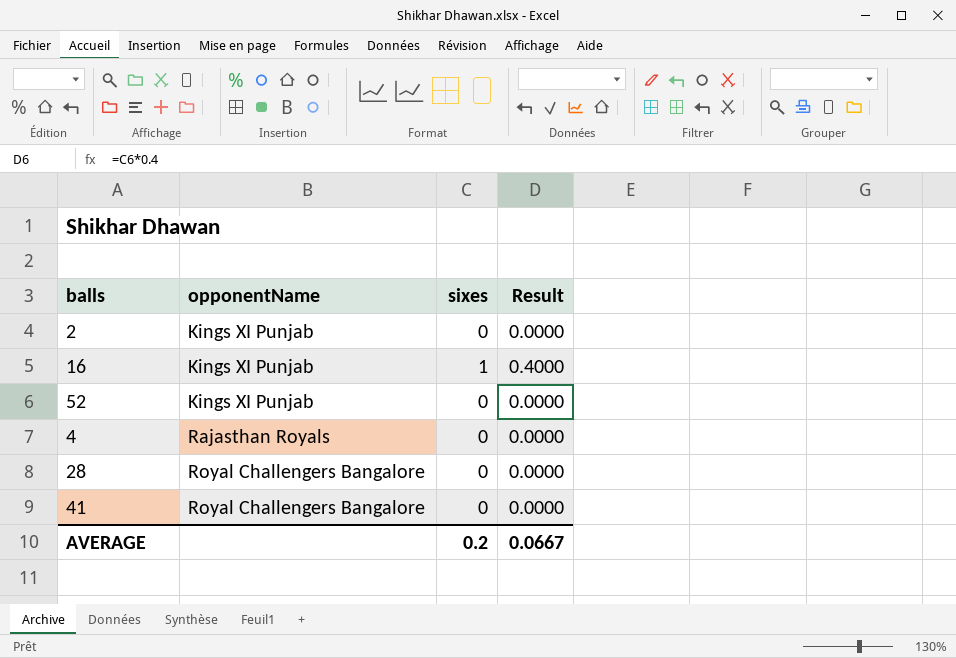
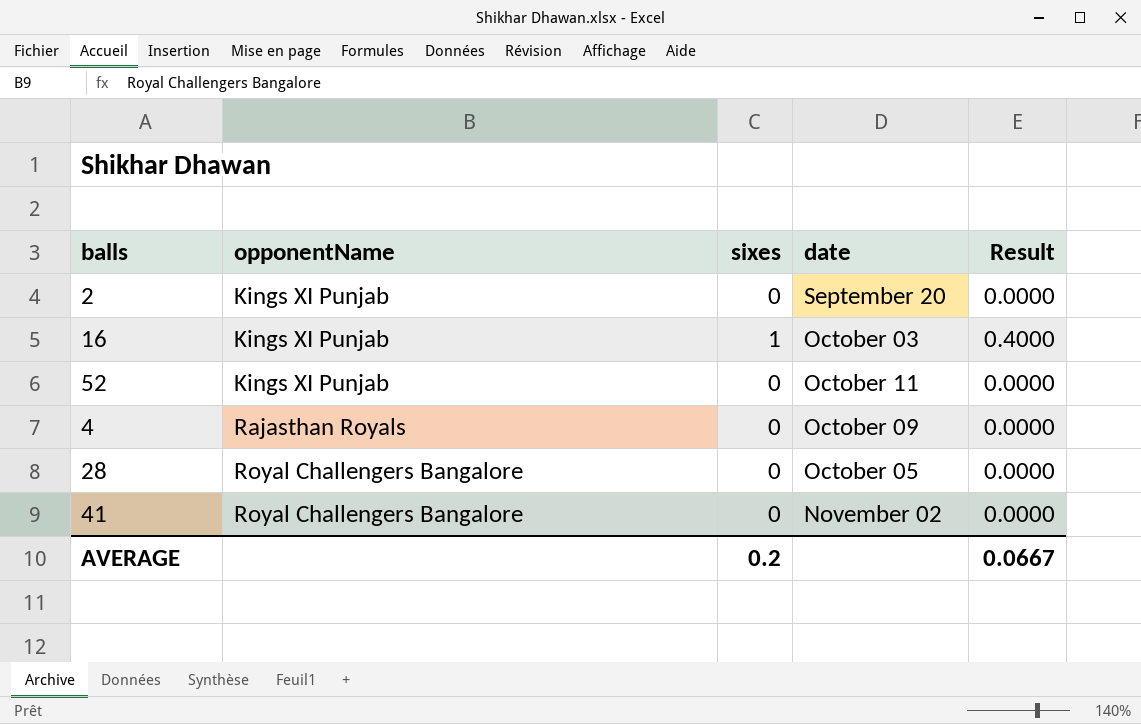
column date | position: none -> 4

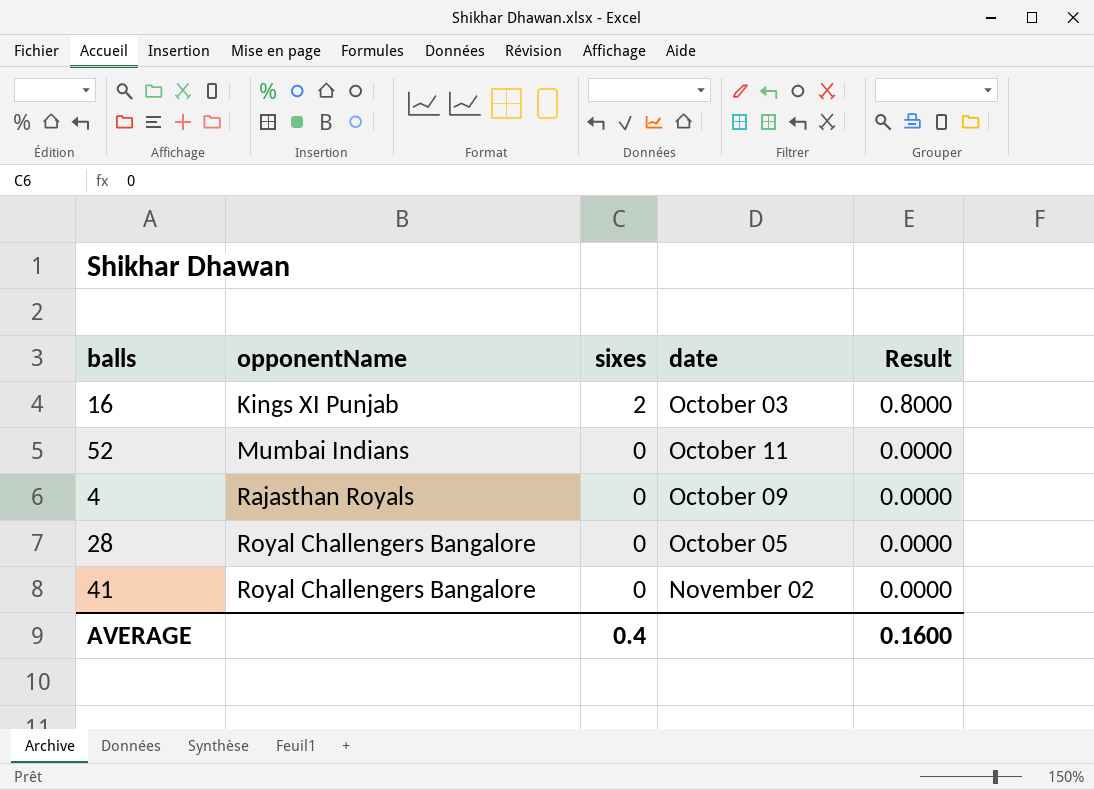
row 2: Kings XI Punjab | 0 | September 20 | 0.0000 -> none
16 | sixes: 1 -> 2
16 | Result: 0.4000 -> 0.8000
52 | opponentName: Kings XI Punjab -> Mumbai Indians
AVERAGE | sixes: 0.2 -> 0.4
AVERAGE | Result: 0.0667 -> 0.1600

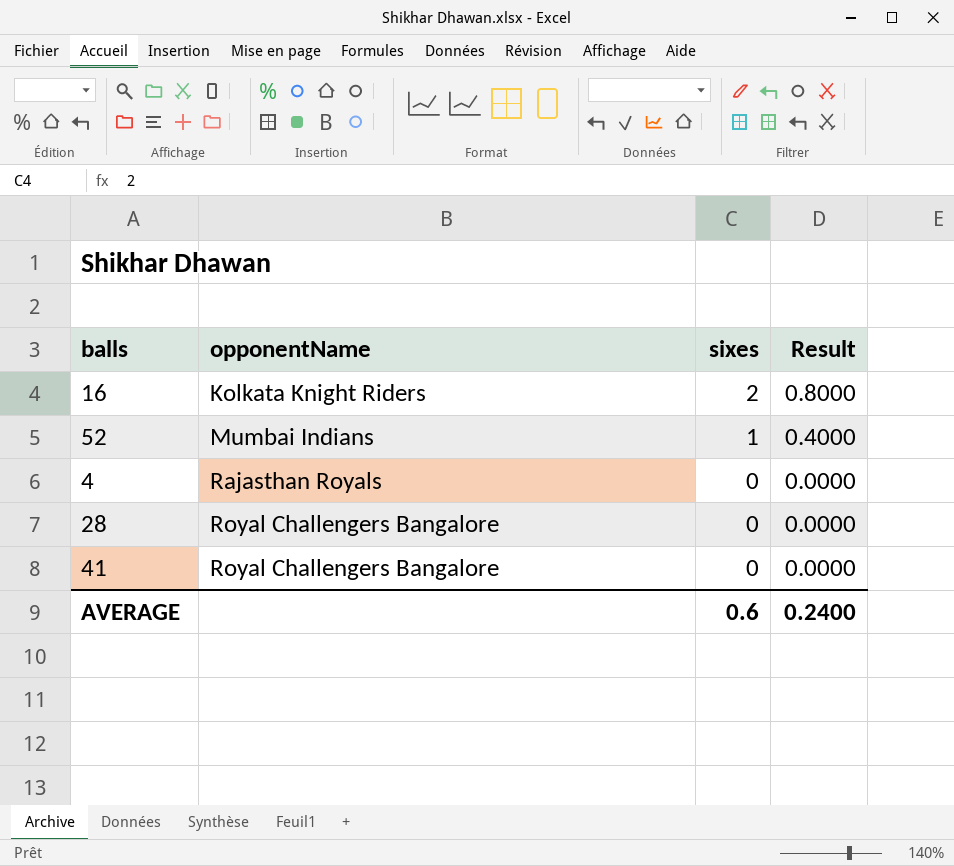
column date | position: 4 -> none
16 | opponentName: Kings XI Punjab -> Kolkata Knight Riders
52 | sixes: 0 -> 1
52 | Result: 0.0000 -> 0.4000
AVERAGE | sixes: 0.4 -> 0.6
AVERAGE | Result: 0.1600 -> 0.2400

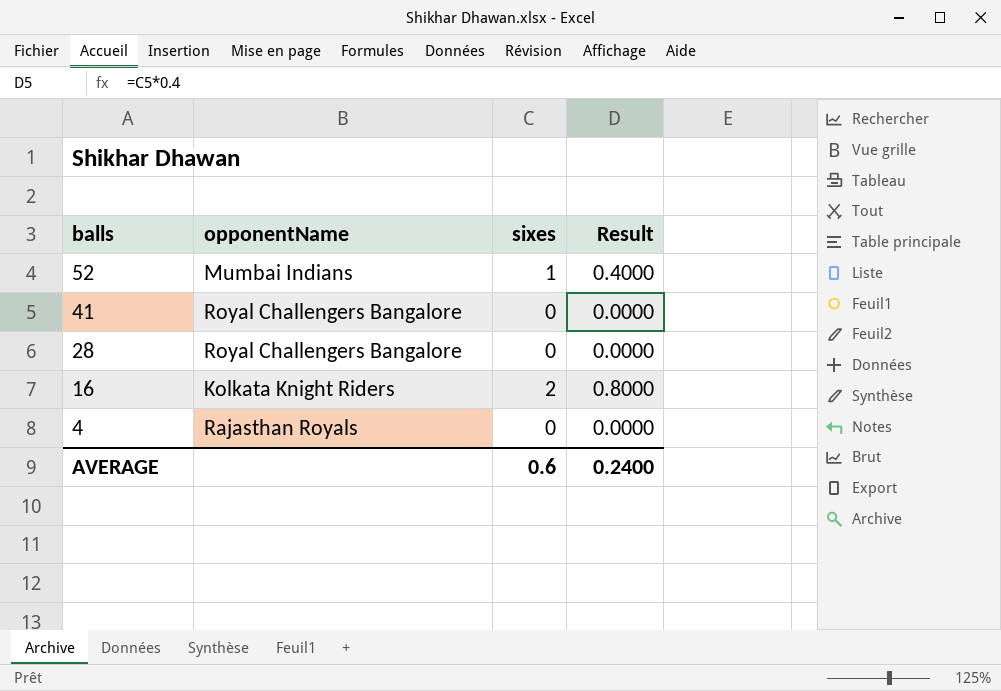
row order: opponentName ascending -> balls descending

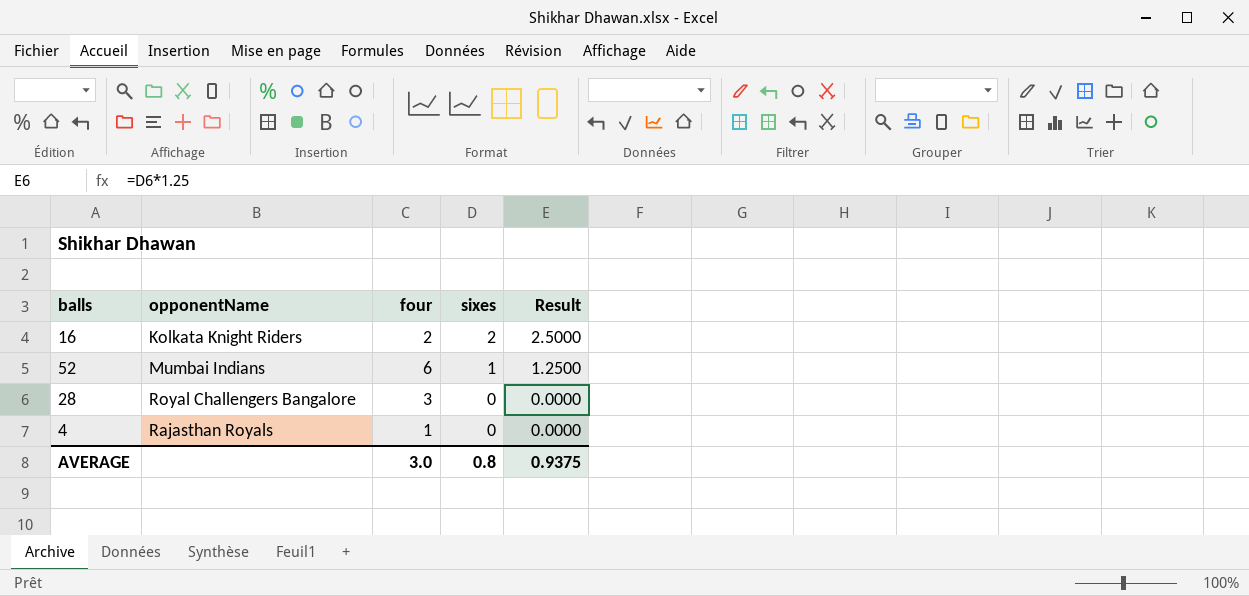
row order: balls descending -> sixes descending
column four | position: none -> 3
column Result | formula: [sixes] * 0.4 -> [sixes] * 1.25
row 41: Royal Challengers Bangalore | 0 | 0.0000 -> none
AVERAGE | sixes: 0.6 -> 0.8
AVERAGE | Result: 0.2400 -> 0.9375

